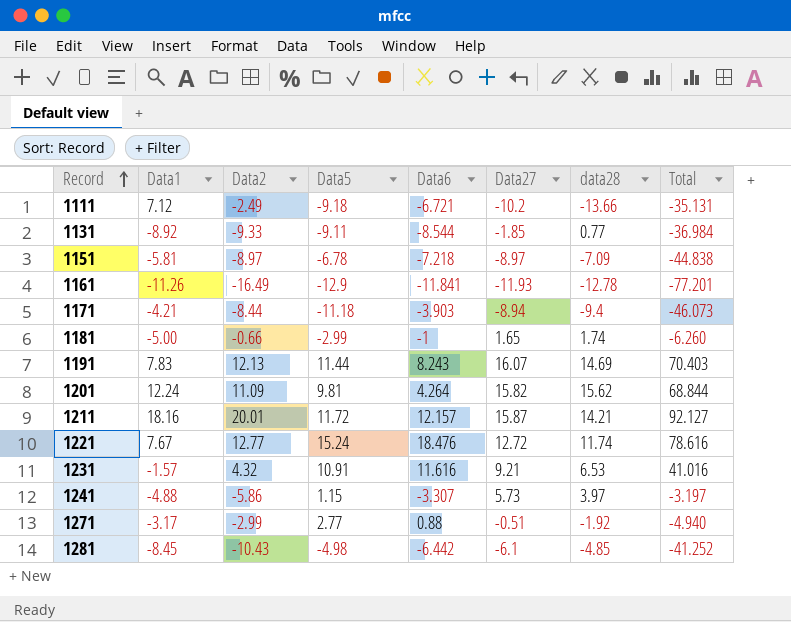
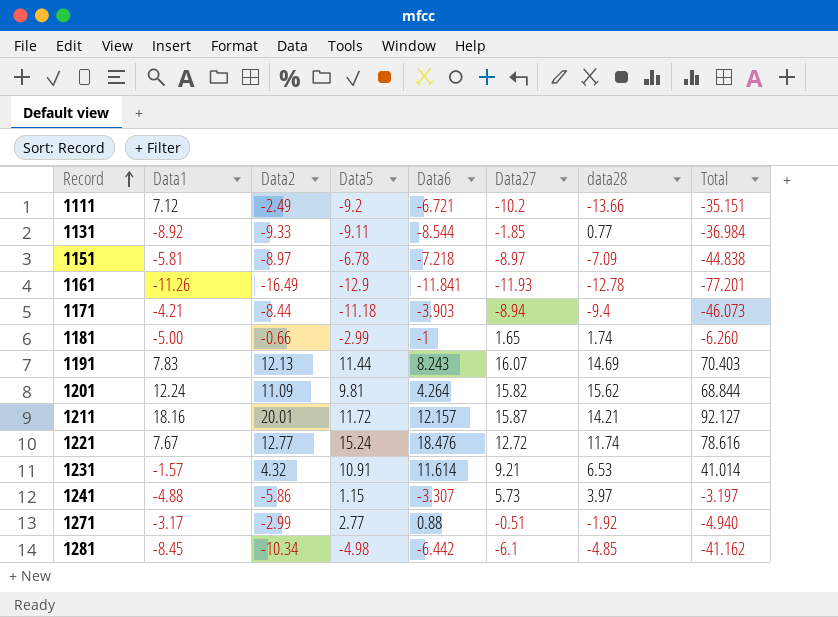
1111 | Data5: -9.18 -> -9.2
1111 | Total: -35.131 -> -35.151
1231 | Data6: 11.616 -> 11.614
1231 | Total: 41.016 -> 41.014
1281 | Data2: -10.43 -> -10.34
1281 | Total: -41.252 -> -41.162

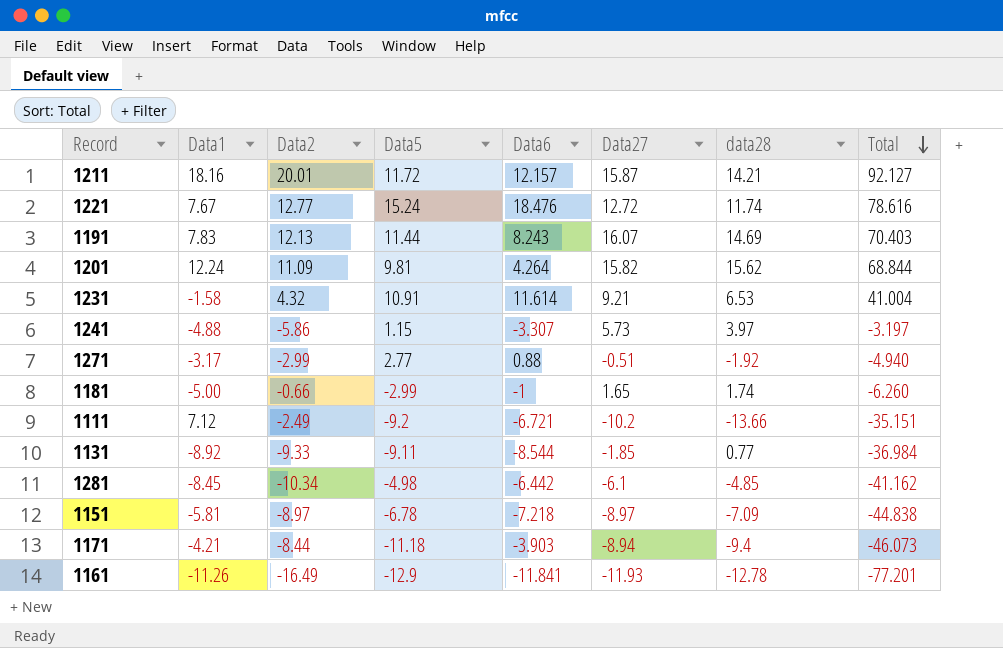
row order: Record ascending -> Total descending
1231 | Data1: -1.57 -> -1.58
1231 | Total: 41.014 -> 41.004

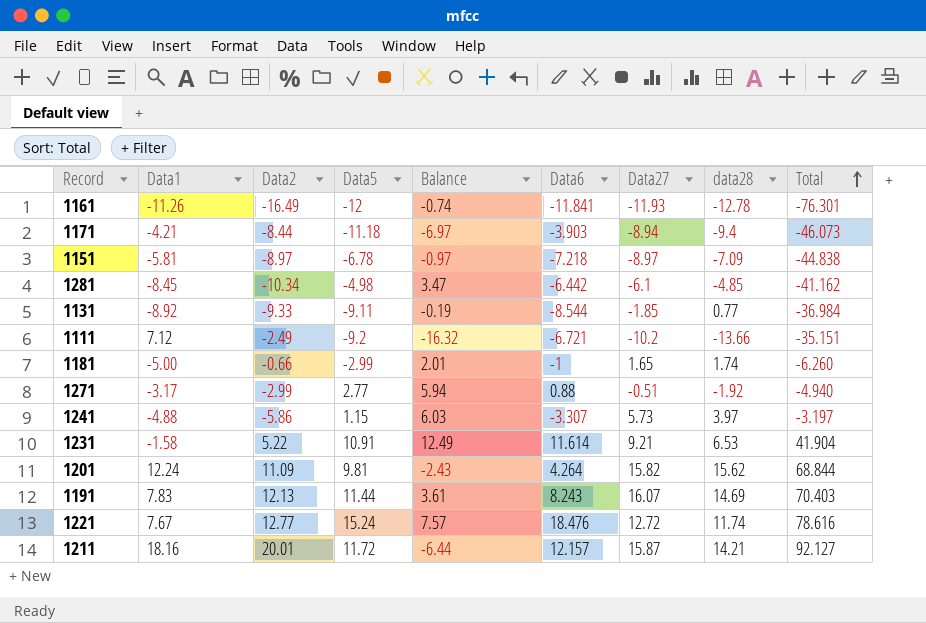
row order: Total descending -> Total ascending
column Balance | formula: none -> [Data5] - [Data1]
1161 | Data5: -12.9 -> -12
1161 | Total: -77.201 -> -76.301
1231 | Data2: 4.32 -> 5.22
1231 | Total: 41.004 -> 41.904

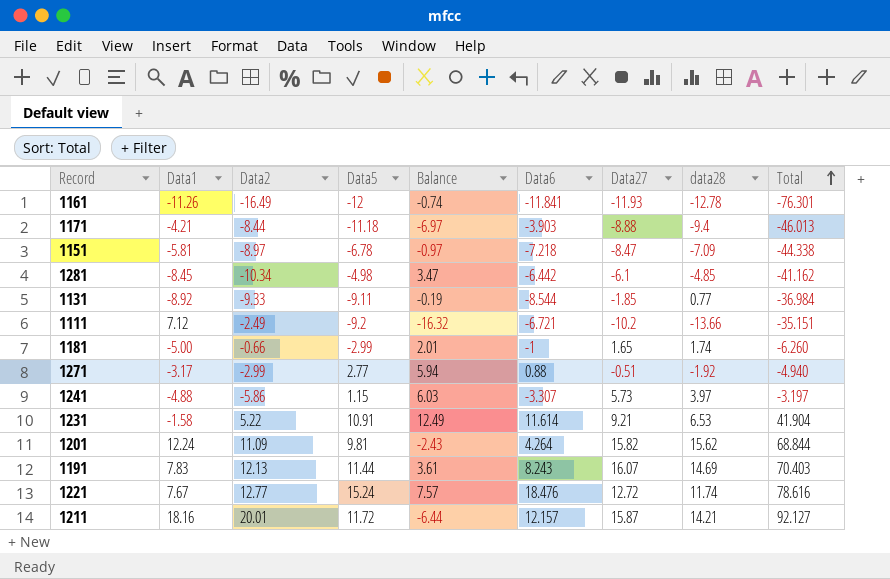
1171 | Data27: -8.94 -> -8.88
1171 | Total: -46.073 -> -46.013
1151 | Data27: -8.97 -> -8.47
1151 | Total: -44.838 -> -44.338

